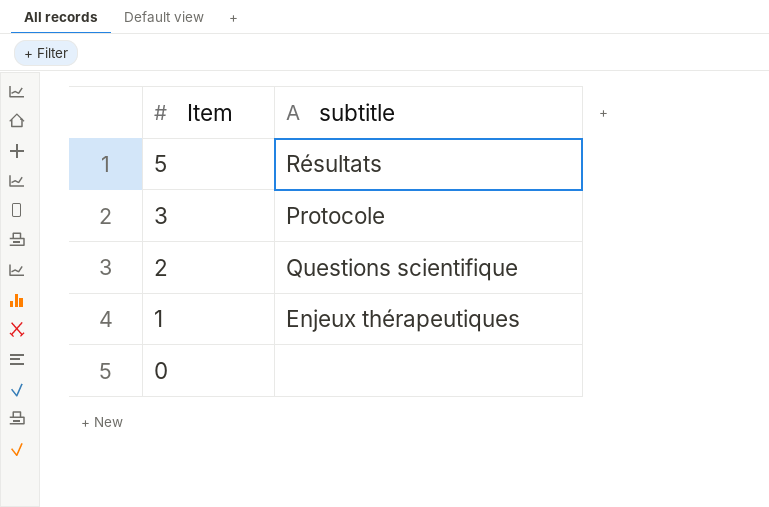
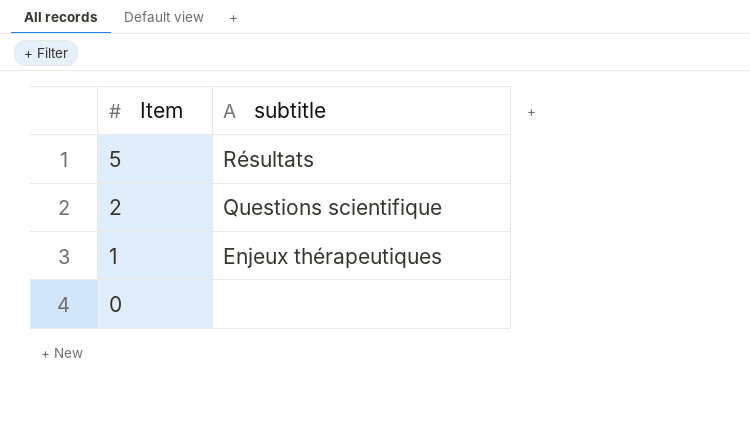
row 3: Protocole -> none

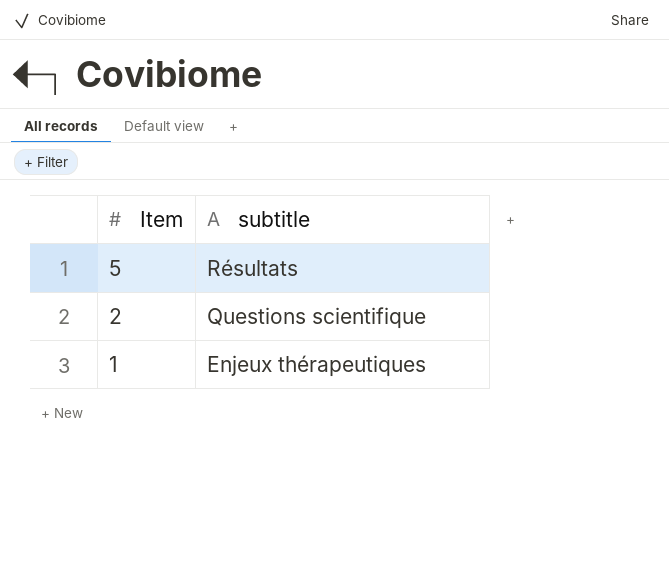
row 0: none -> none

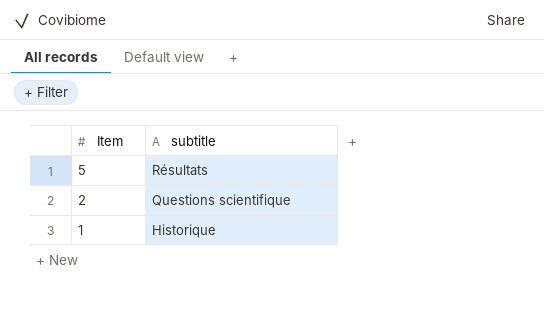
1 | subtitle: Enjeux thérapeutiques -> Historique

